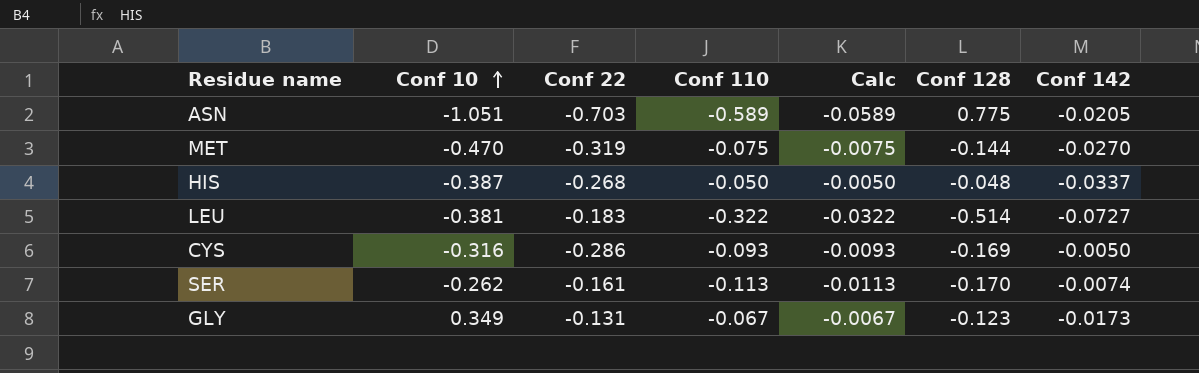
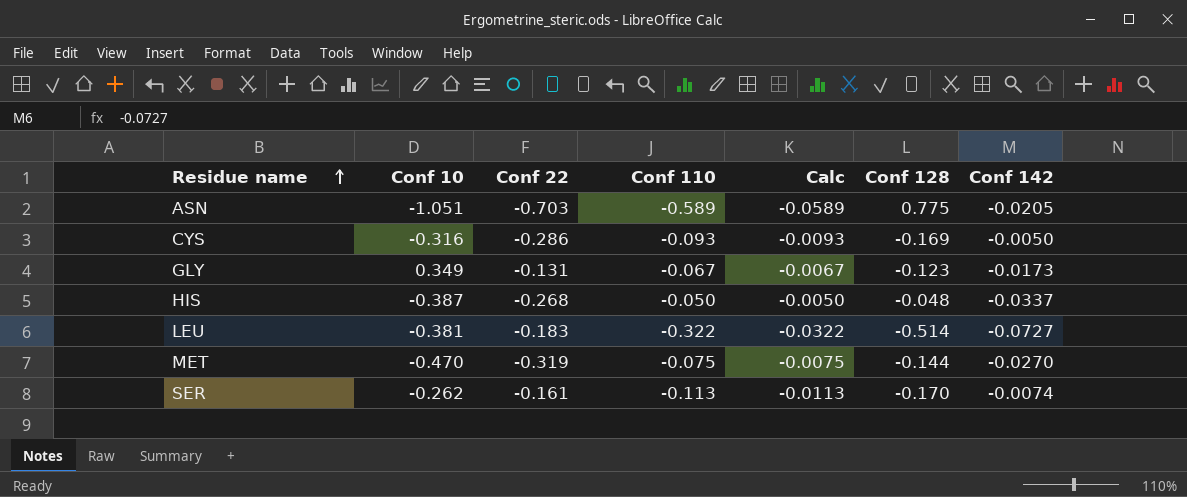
row order: Conf 10 ascending -> Residue name ascending

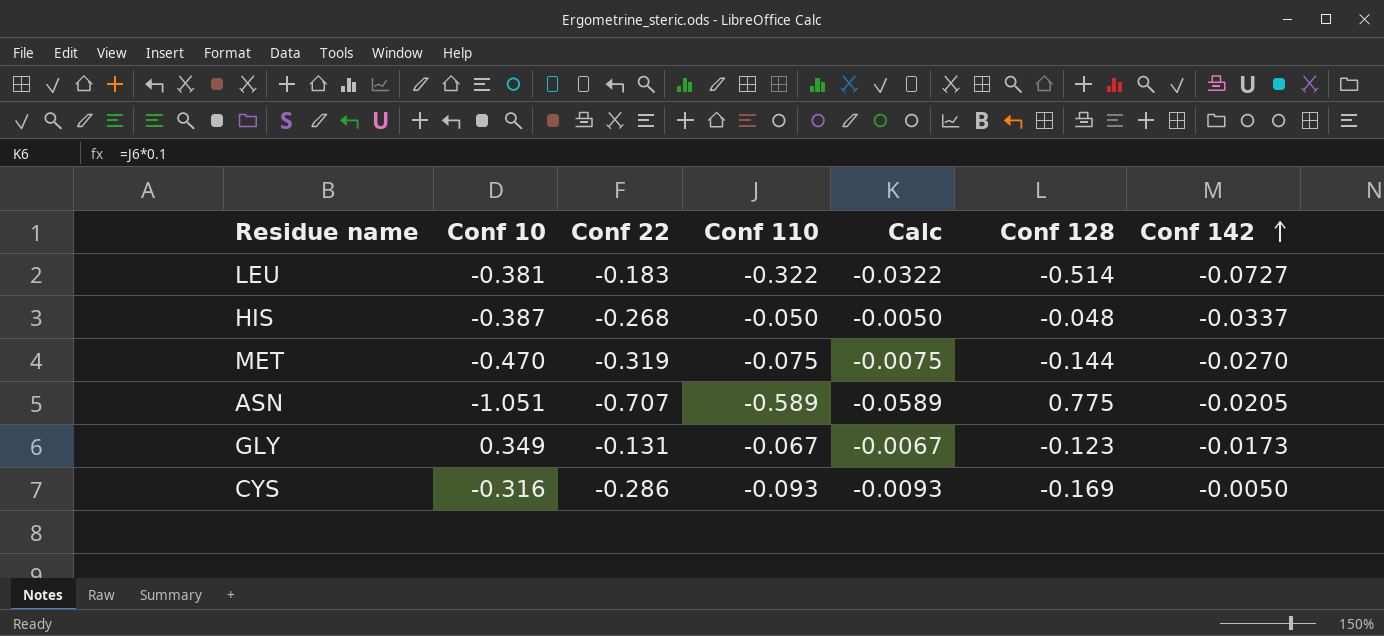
row order: Residue name ascending -> Conf 142 ascending
row SER: -0.262 | -0.161 | -0.113 | -0.0113 | -0.170 | -0.0074 -> none
ASN | Conf 22: -0.703 -> -0.707

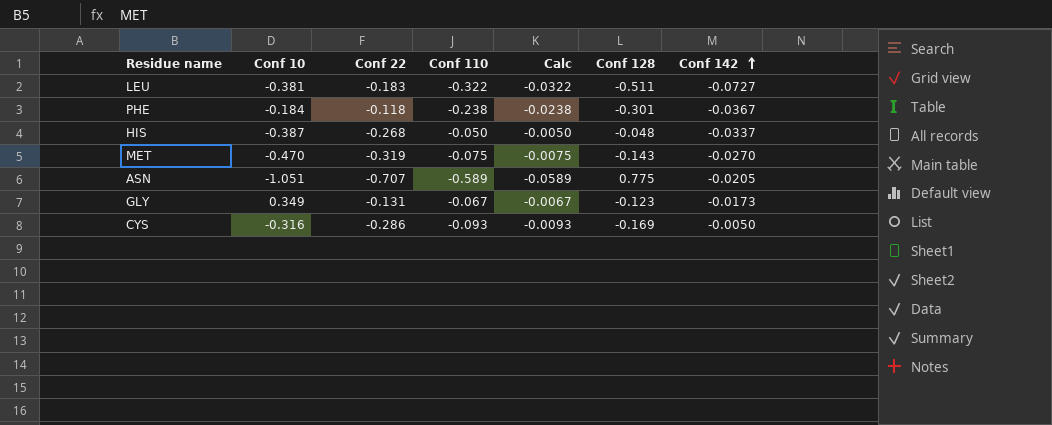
LEU | Conf 128: -0.514 -> -0.511
row PHE: none -> -0.184 | -0.118 | -0.238 | -0.0238 | -0.301 | -0.0367
MET | Conf 128: -0.144 -> -0.143

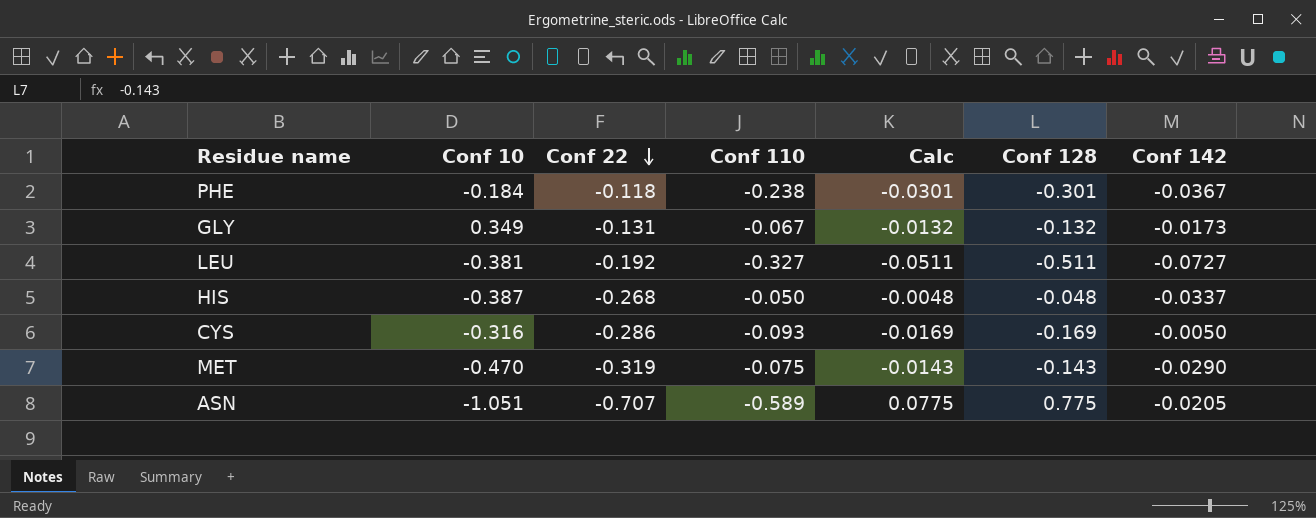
row order: Conf 142 ascending -> Conf 22 descending
column Calc | formula: [Conf 110] * 0.1 -> [Conf 128] * 0.1
GLY | Conf 128: -0.123 -> -0.132
LEU | Conf 22: -0.183 -> -0.192
LEU | Conf 110: -0.322 -> -0.327
MET | Conf 142: -0.0270 -> -0.0290

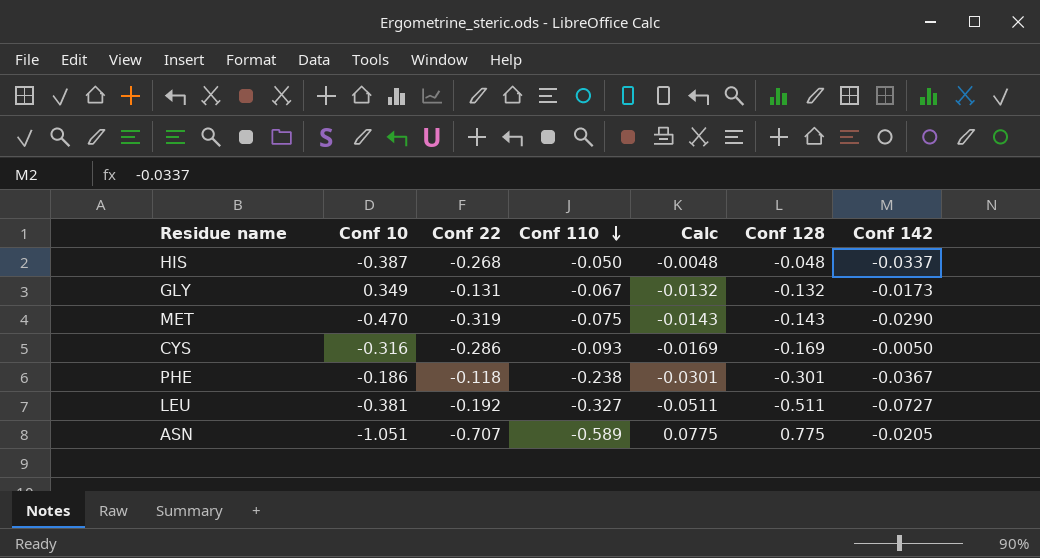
row order: Conf 22 descending -> Conf 110 descending
PHE | Conf 10: -0.184 -> -0.186

